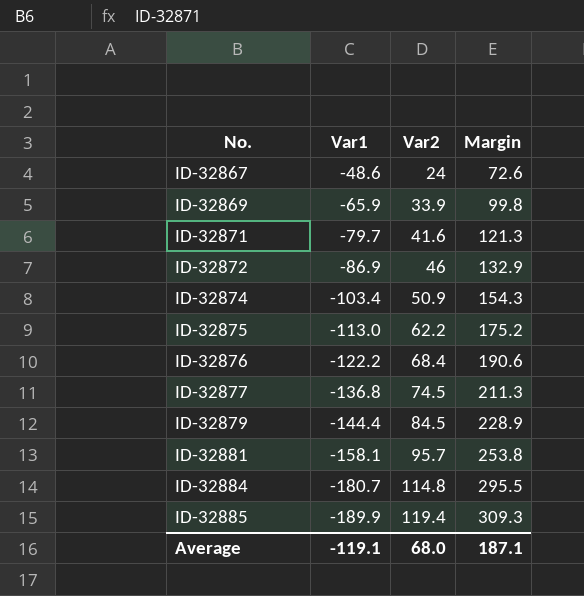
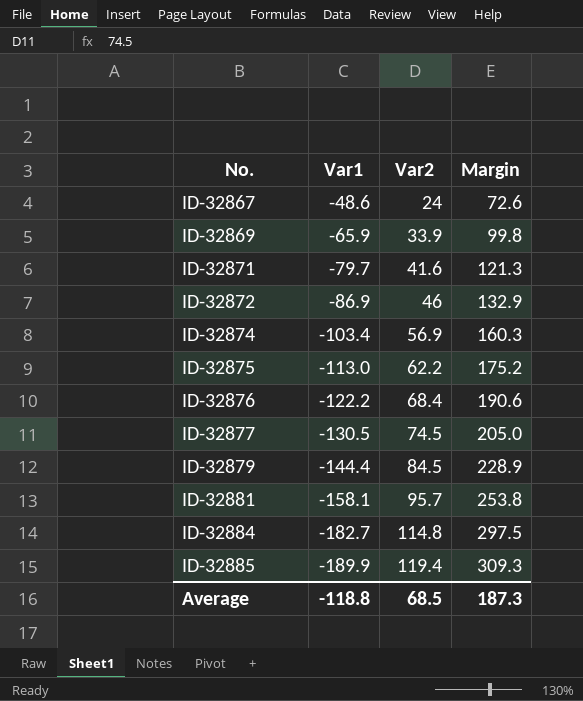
ID-32874 | Var2: 50.9 -> 56.9
ID-32874 | Margin: 154.3 -> 160.3
ID-32877 | Var1: -136.8 -> -130.5
ID-32877 | Margin: 211.3 -> 205.0
ID-32884 | Var1: -180.7 -> -182.7
ID-32884 | Margin: 295.5 -> 297.5
Average | Var1: -119.1 -> -118.8
Average | Var2: 68.0 -> 68.5
Average | Margin: 187.1 -> 187.3

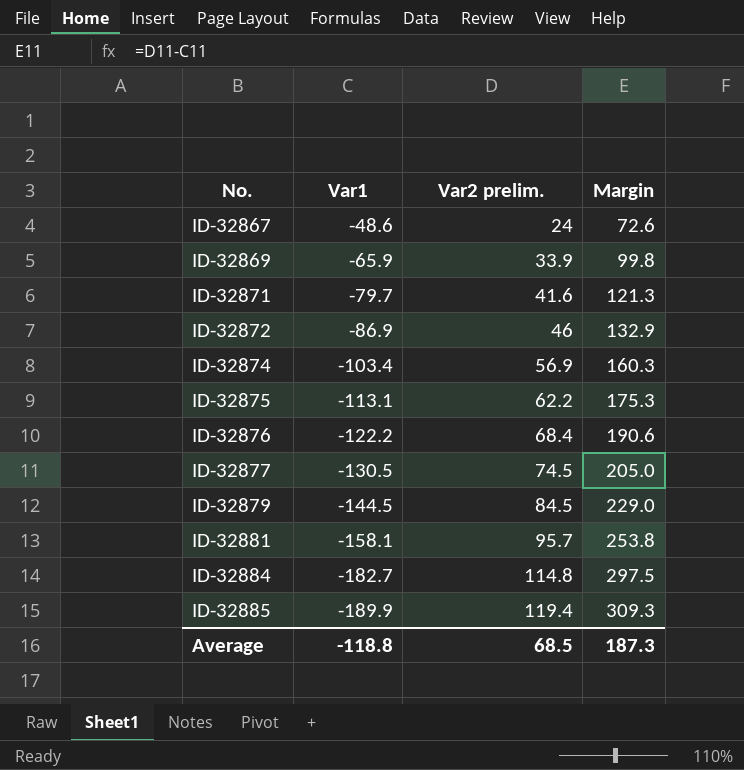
column name: Var2 -> Var2 prelim.
ID-32875 | Var1: -113.0 -> -113.1
ID-32875 | Margin: 175.2 -> 175.3
ID-32879 | Var1: -144.4 -> -144.5
ID-32879 | Margin: 228.9 -> 229.0

